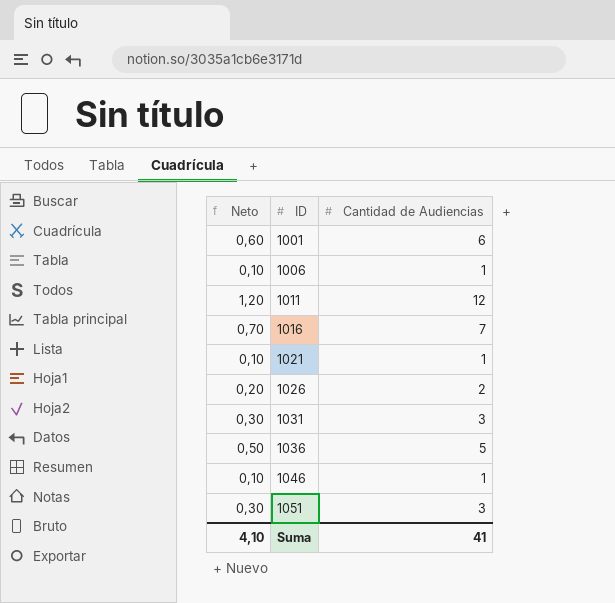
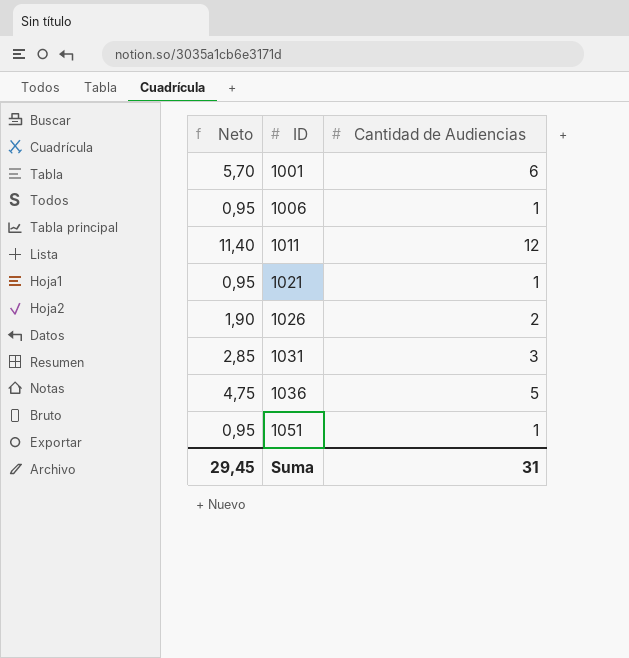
column Neto | formula: [Cantidad de Audiencias] * 0,1 -> [Cantidad de Audiencias] * 0,95
row 1016: 0,70 | 7 -> none
row 1046: 0,10 | 1 -> none
1051 | Cantidad de Audiencias: 3 -> 1
Suma | Neto: 4,10 -> 29,45
Suma | Cantidad de Audiencias: 41 -> 31

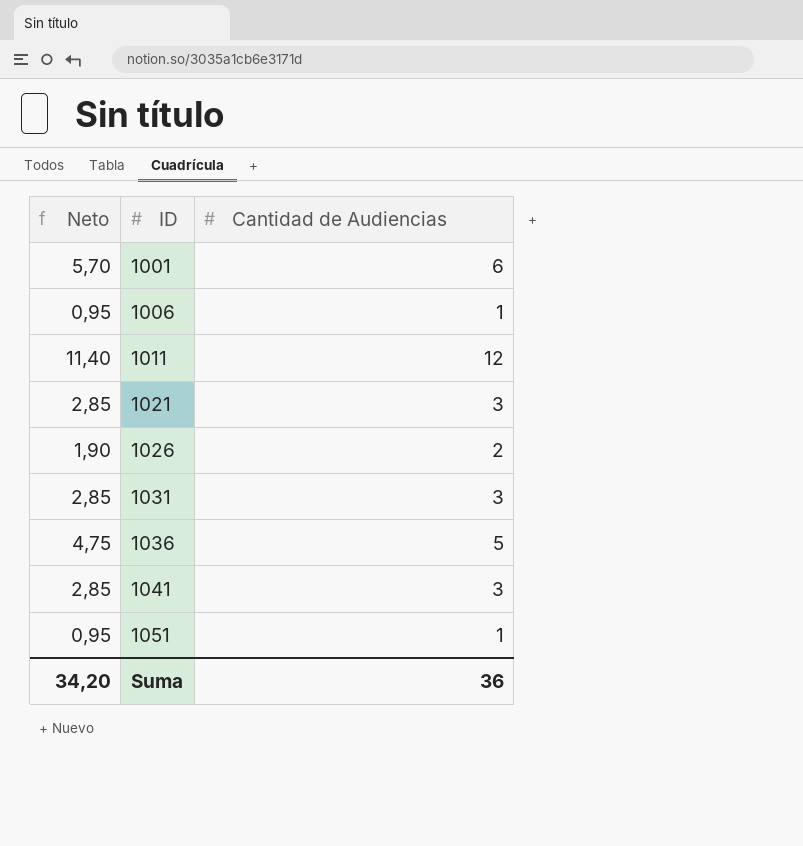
1021 | Neto: 0,95 -> 2,85
1021 | Cantidad de Audiencias: 1 -> 3
row 1041: none -> 2,85 | 3
Suma | Neto: 29,45 -> 34,20
Suma | Cantidad de Audiencias: 31 -> 36

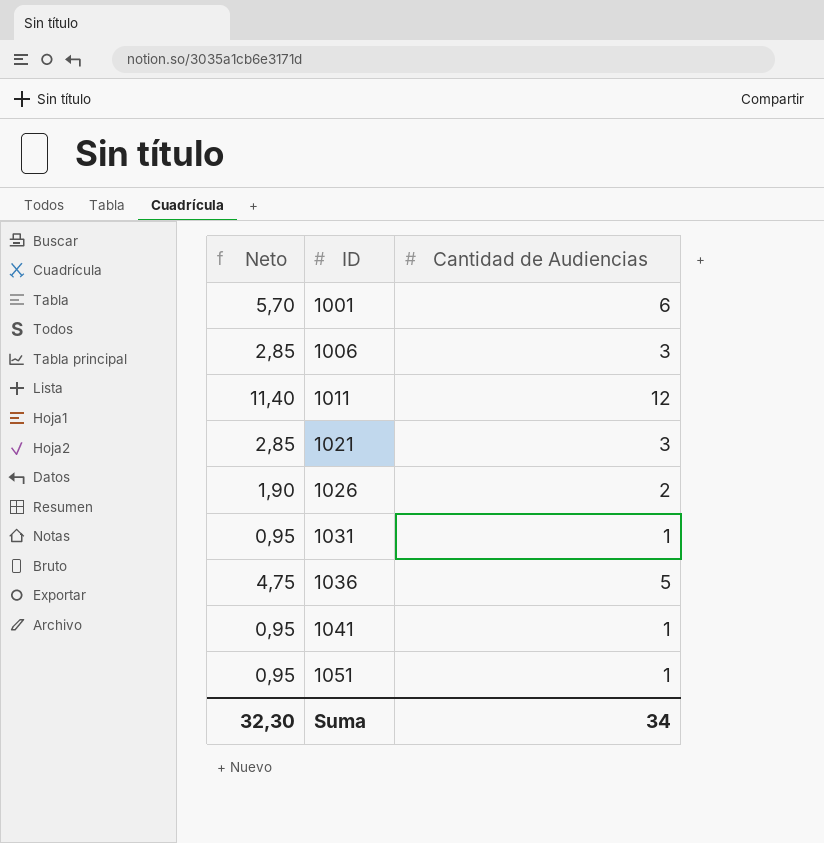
1006 | Neto: 0,95 -> 2,85
1006 | Cantidad de Audiencias: 1 -> 3
1031 | Neto: 2,85 -> 0,95
1031 | Cantidad de Audiencias: 3 -> 1
1041 | Neto: 2,85 -> 0,95
1041 | Cantidad de Audiencias: 3 -> 1
Suma | Neto: 34,20 -> 32,30
Suma | Cantidad de Audiencias: 36 -> 34

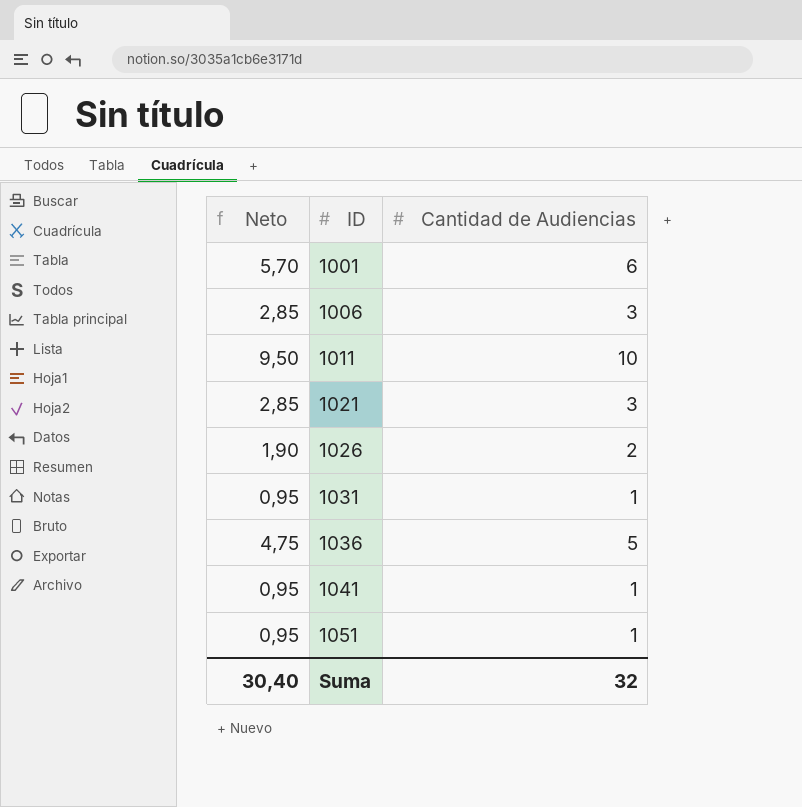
1011 | Neto: 11,40 -> 9,50
1011 | Cantidad de Audiencias: 12 -> 10
Suma | Neto: 32,30 -> 30,40
Suma | Cantidad de Audiencias: 34 -> 32

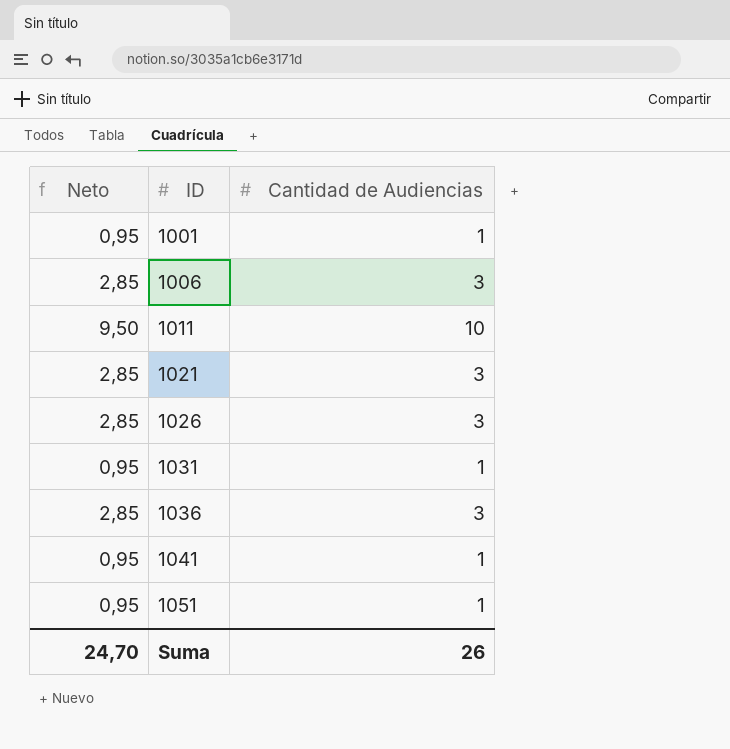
1001 | Neto: 5,70 -> 0,95
1001 | Cantidad de Audiencias: 6 -> 1
1026 | Neto: 1,90 -> 2,85
1026 | Cantidad de Audiencias: 2 -> 3
1036 | Neto: 4,75 -> 2,85
1036 | Cantidad de Audiencias: 5 -> 3
Suma | Neto: 30,40 -> 24,70
Suma | Cantidad de Audiencias: 32 -> 26

